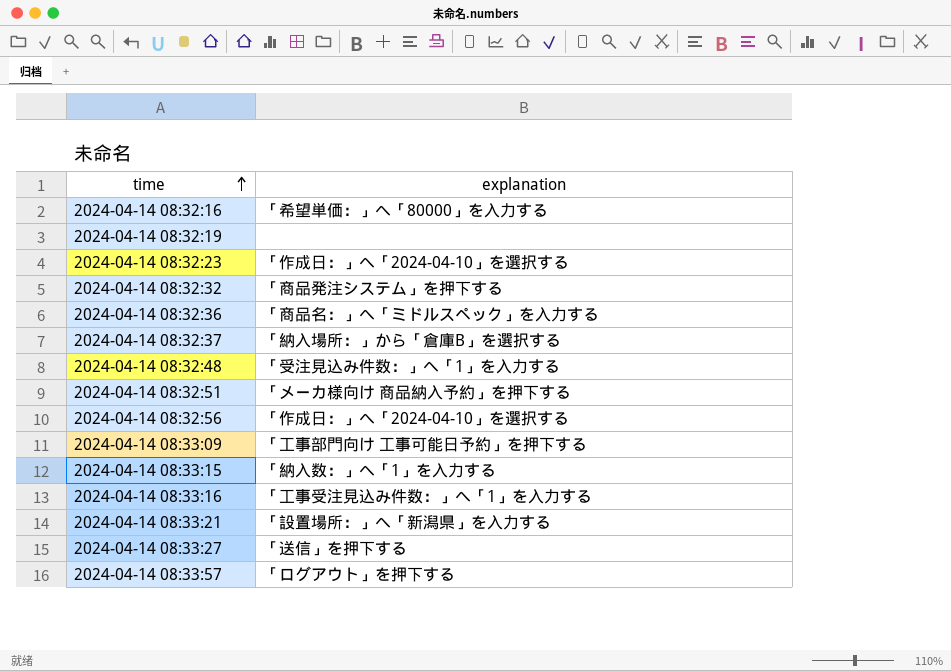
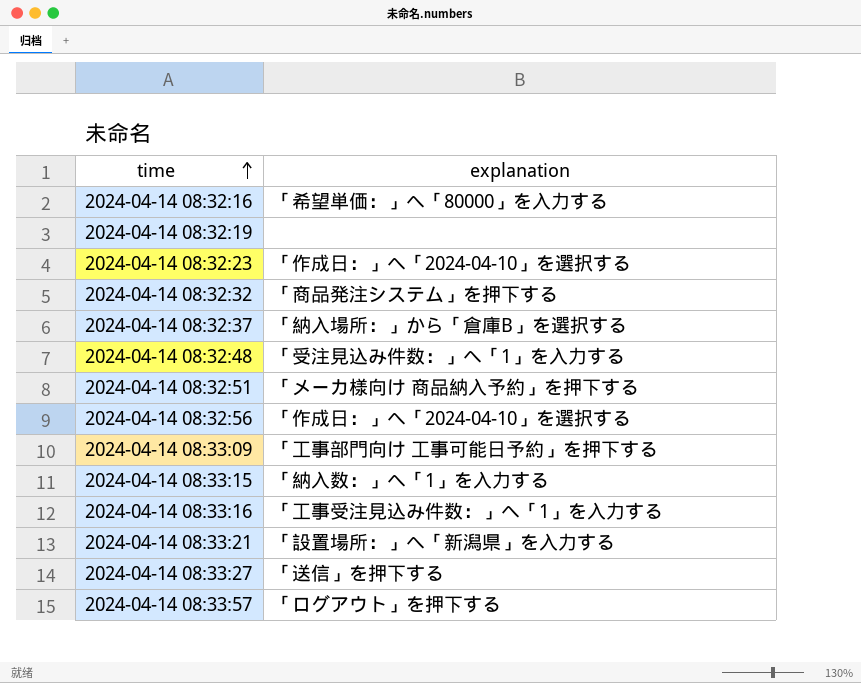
row 2024-04-14 08:32:36: 「商品名：」へ「ミドルスペック」を入力する -> none

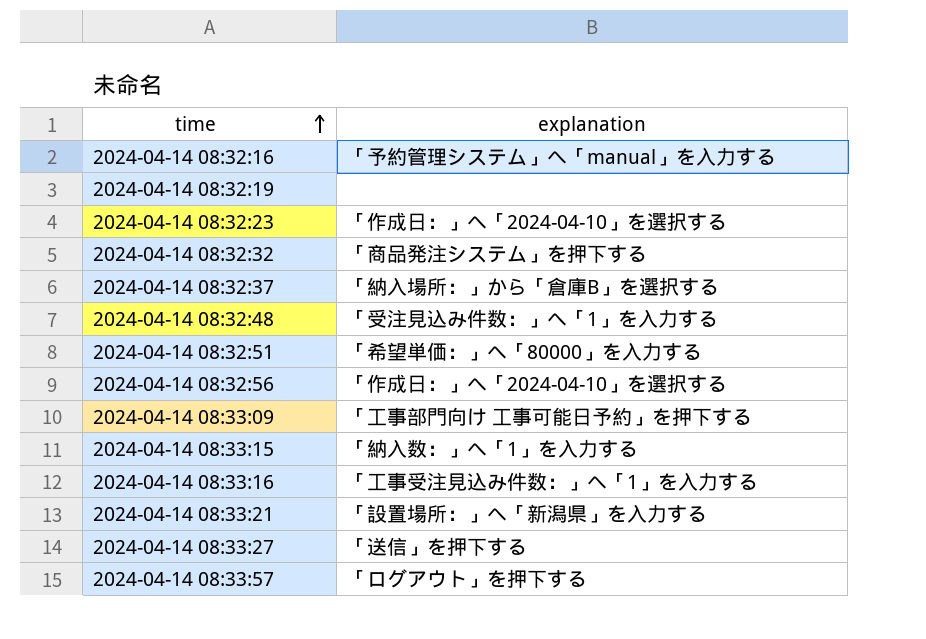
2024-04-14 08:32:16 | explanation: 「希望単価：」へ「80000」を入力する -> 「予約管理システム」へ「manual」を入力する
2024-04-14 08:32:51 | explanation: 「メーカ様向け 商品納入予約」を押下する -> 「希望単価：」へ「80000」を入力する

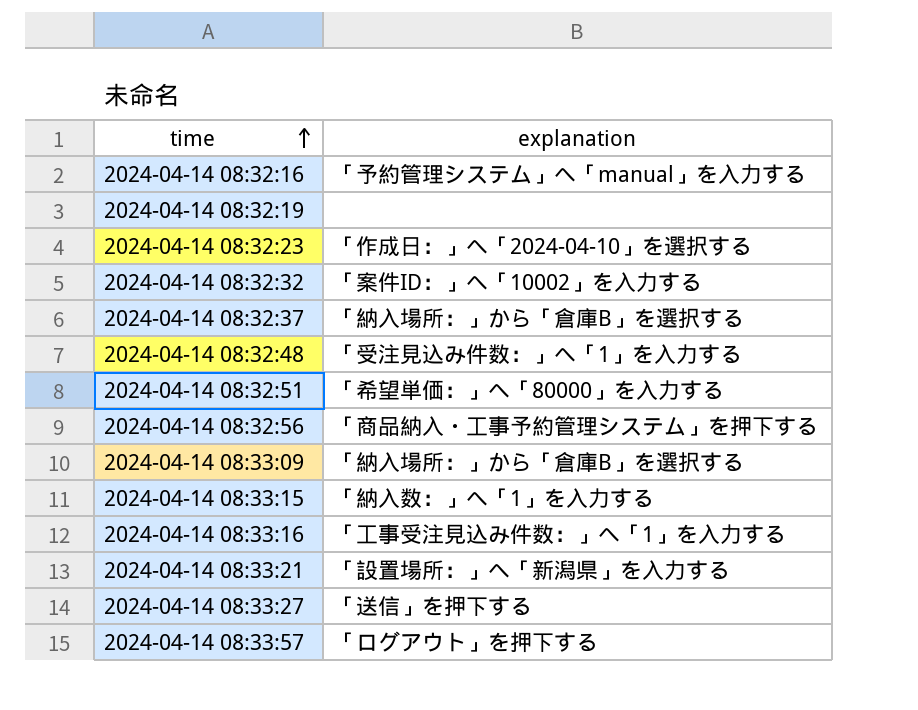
2024-04-14 08:32:32 | explanation: 「商品発注システム」を押下する -> 「案件ID：」へ「10002」を入力する
2024-04-14 08:32:56 | explanation: 「作成日：」へ「2024-04-10」を選択する -> 「商品納入・工事予約管理システム」を押下する
2024-04-14 08:33:09 | explanation: 「工事部門向け 工事可能日予約」を押下する -> 「納入場所：」から「倉庫B」を選択する

